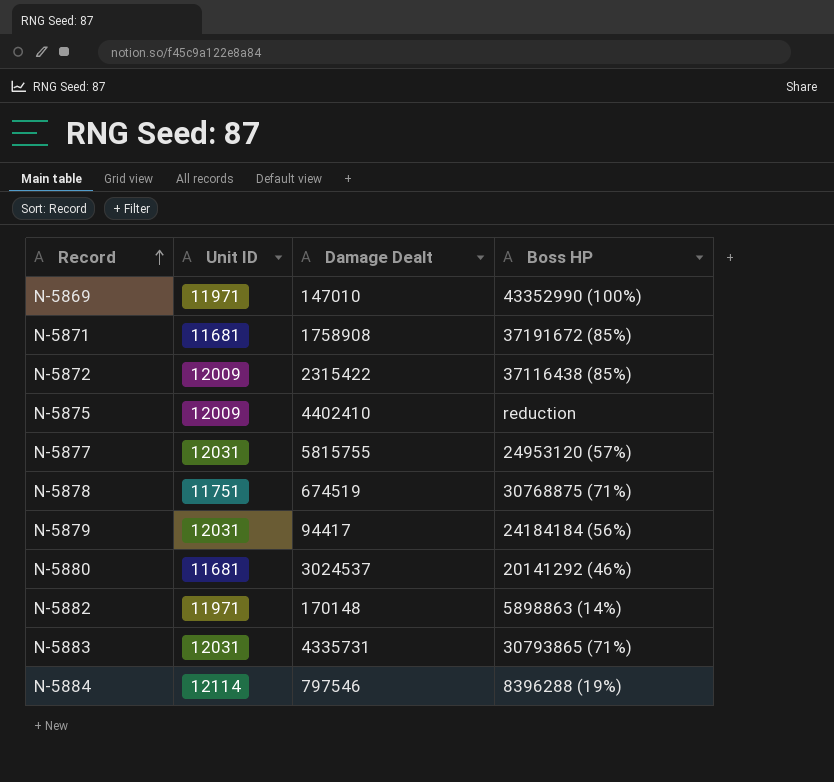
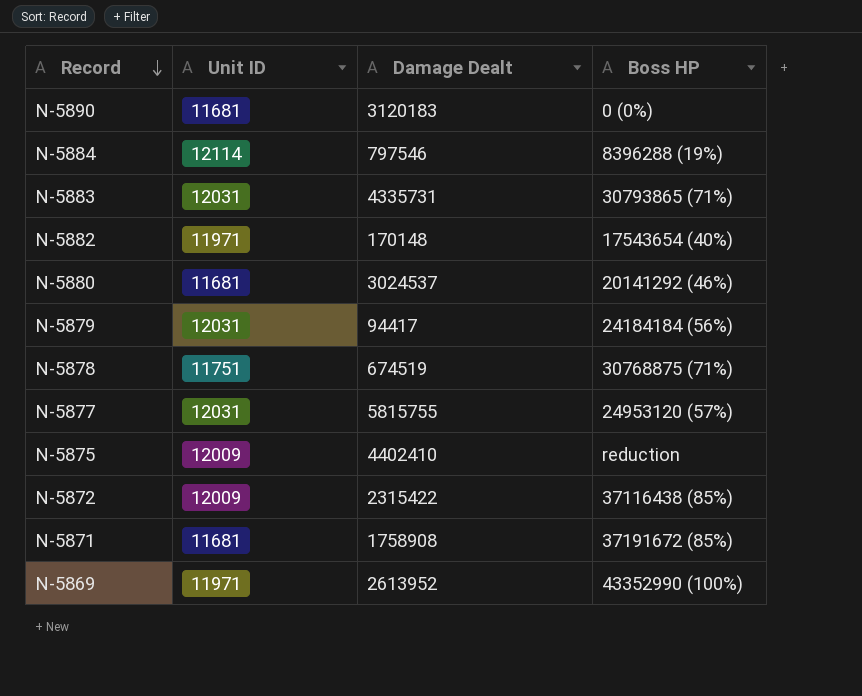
row order: Record ascending -> Record descending
row N-5890: none -> 11681 | 3120183 | 0 (0%)
N-5882 | Boss HP: 5898863 (14%) -> 17543654 (40%)
N-5869 | Damage Dealt: 147010 -> 2613952

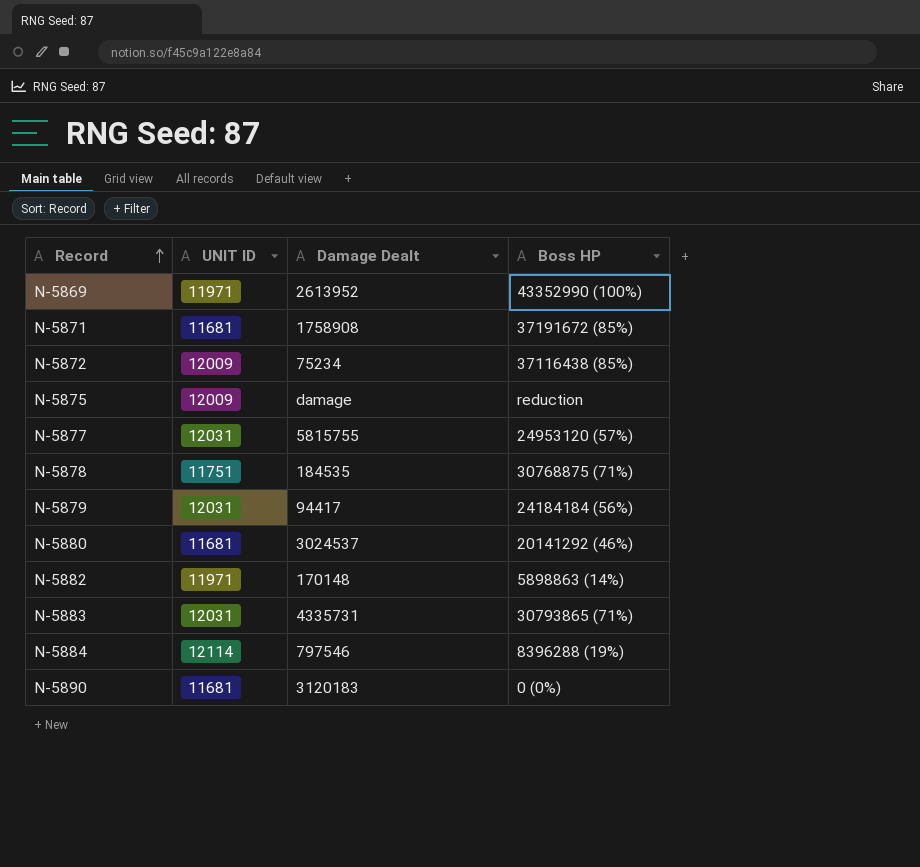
row order: Record descending -> Record ascending
column name: Unit ID -> UNIT ID
N-5872 | Damage Dealt: 2315422 -> 75234
N-5875 | Damage Dealt: 4402410 -> damage
N-5878 | Damage Dealt: 674519 -> 184535
N-5882 | Boss HP: 17543654 (40%) -> 5898863 (14%)

